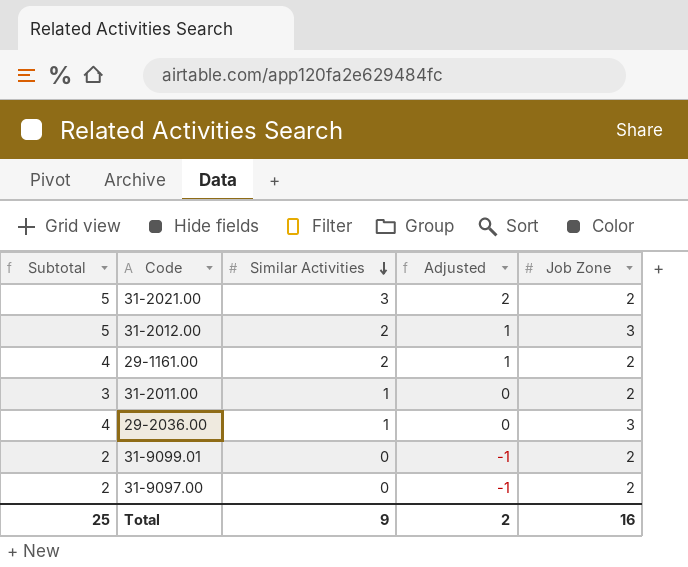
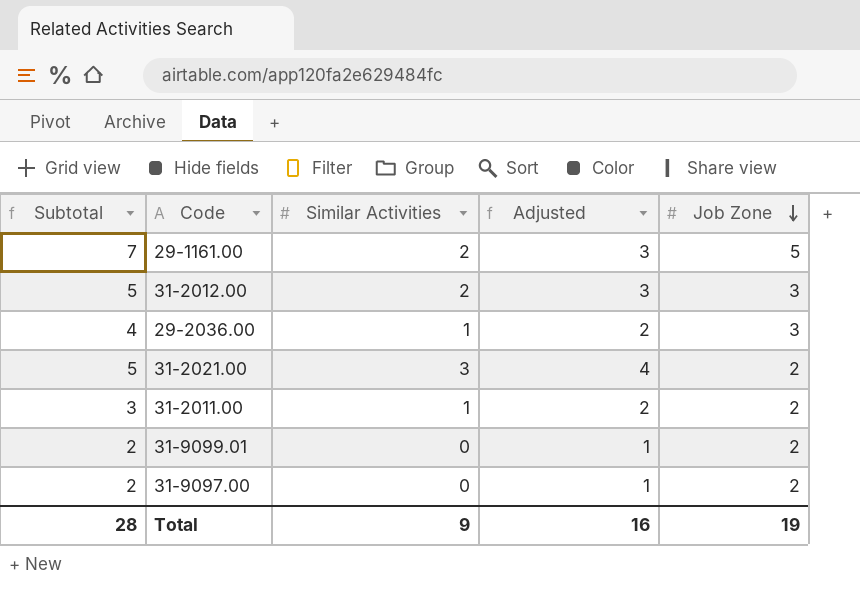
row order: Similar Activities descending -> Job Zone descending
column Adjusted | formula: [Similar Activities] - 1 -> [Similar Activities] + 1
29-1161.00 | Subtotal: 4 -> 7
29-1161.00 | Job Zone: 2 -> 5
Total | Subtotal: 25 -> 28
Total | Adjusted: 2 -> 16
Total | Job Zone: 16 -> 19

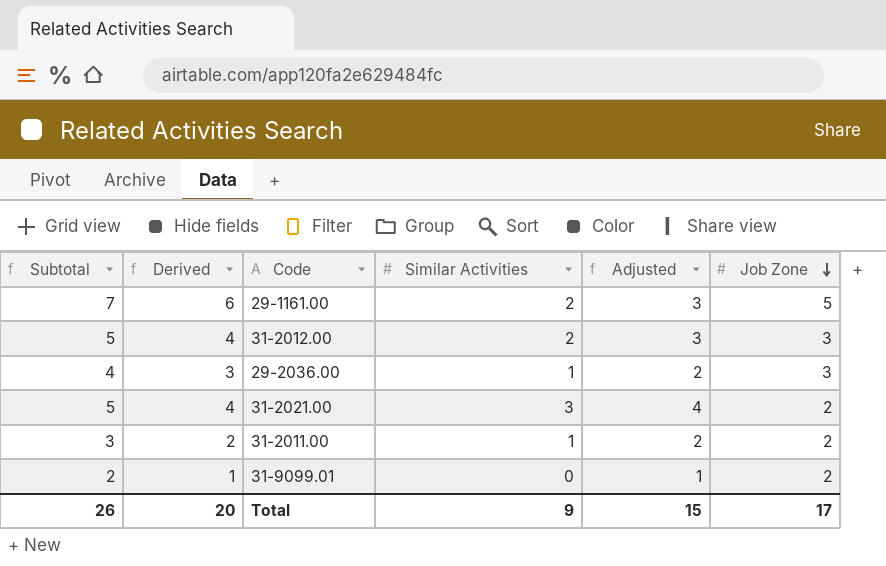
column Derived | formula: none -> [Subtotal] - 1
row 31-9097.00: 2 | 0 | 1 | 2 -> none
Total | Subtotal: 28 -> 26
Total | Adjusted: 16 -> 15
Total | Job Zone: 19 -> 17

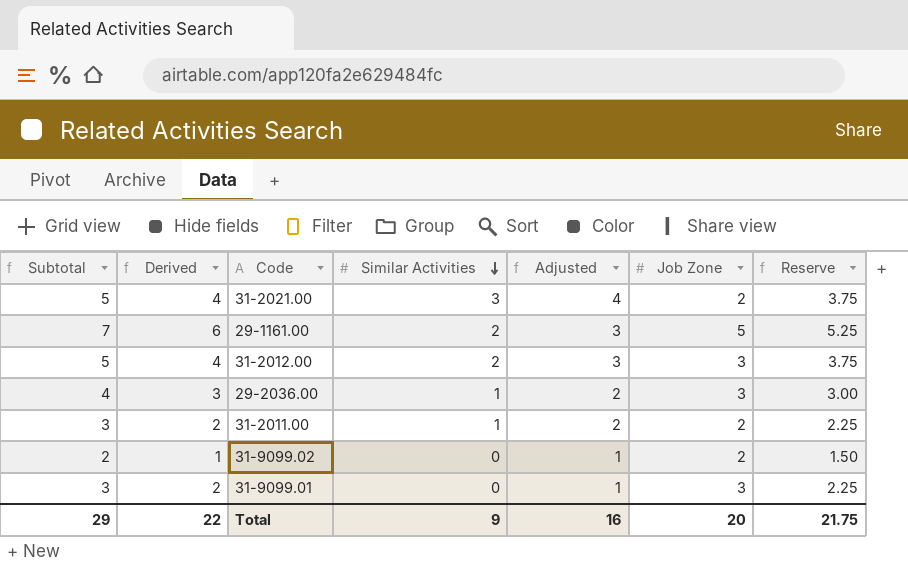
row order: Job Zone descending -> Similar Activities descending
column Reserve | formula: none -> [Subtotal] * 0.75
row 31-9099.02: none -> 2 | 1 | 0 | 1 | 2 | 1.50
31-9099.01 | Subtotal: 2 -> 3
31-9099.01 | Derived: 1 -> 2
31-9099.01 | Job Zone: 2 -> 3
Total | Subtotal: 26 -> 29
Total | Derived: 20 -> 22
Total | Adjusted: 15 -> 16
Total | Job Zone: 17 -> 20

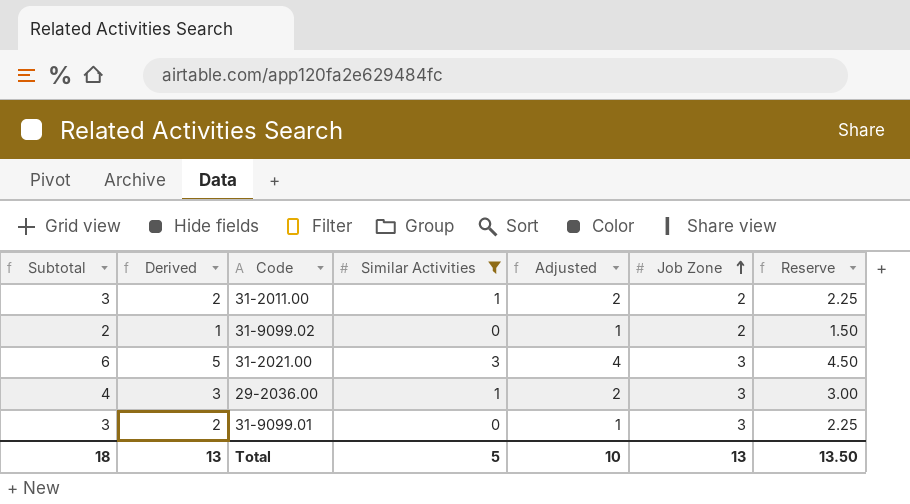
filter: none -> Similar Activities != 2
row order: Similar Activities descending -> Job Zone ascending
31-2021.00 | Subtotal: 5 -> 6
31-2021.00 | Derived: 4 -> 5
31-2021.00 | Job Zone: 2 -> 3
31-2021.00 | Reserve: 3.75 -> 4.50
Total | Subtotal: 29 -> 18
Total | Derived: 22 -> 13
Total | Similar Activities: 9 -> 5
Total | Adjusted: 16 -> 10
Total | Job Zone: 20 -> 13
Total | Reserve: 21.75 -> 13.50

